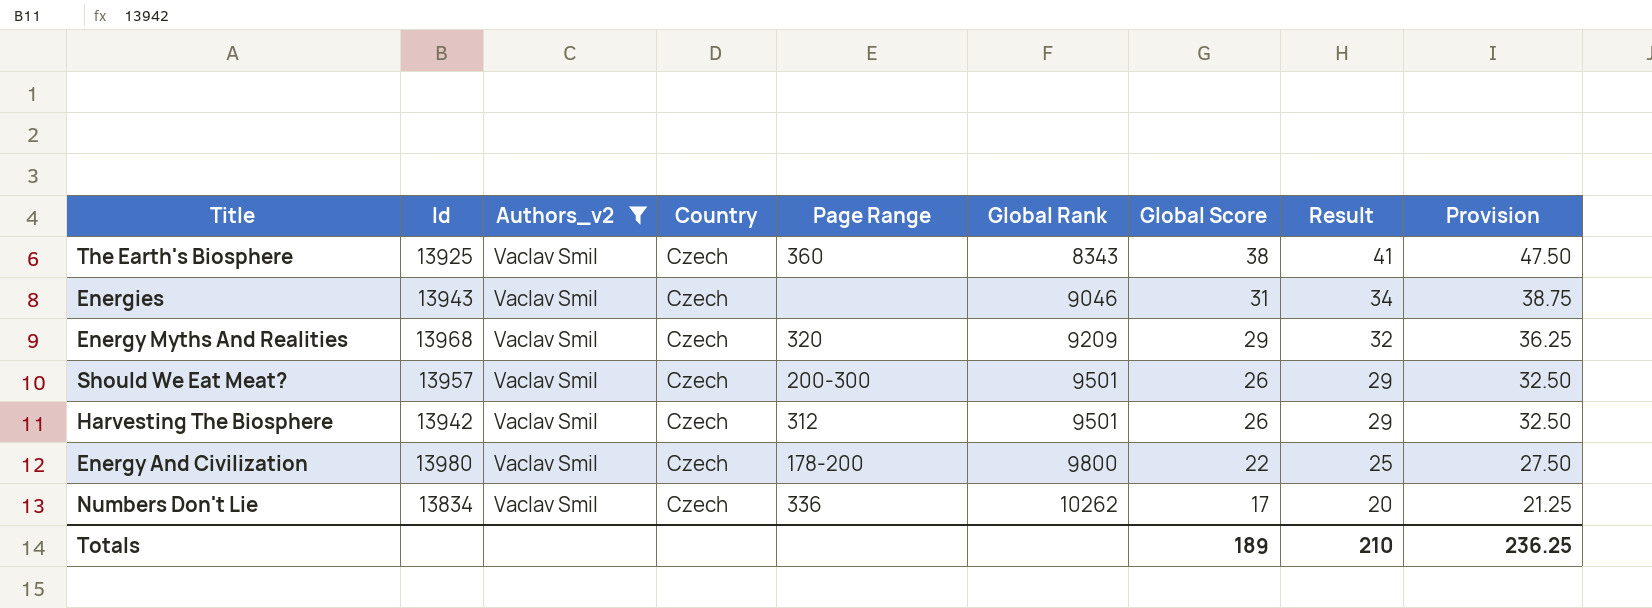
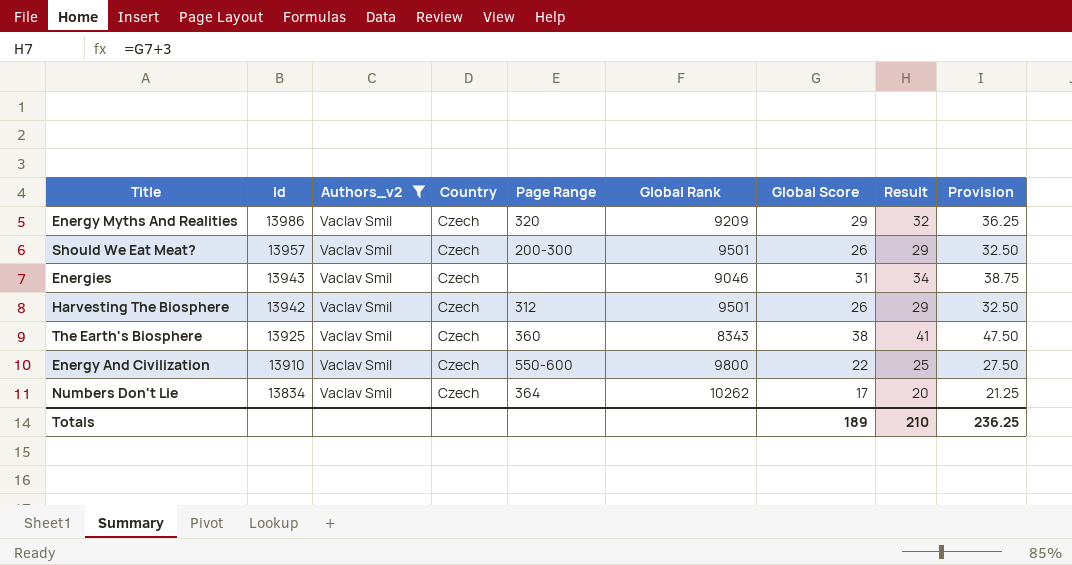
row order: Global Rank ascending -> Id descending
Energy Myths And Realities | Id: 13968 -> 13986
Energy And Civilization | Id: 13980 -> 13910
Energy And Civilization | Page Range: 178-200 -> 550-600
Numbers Don't Lie | Page Range: 336 -> 364

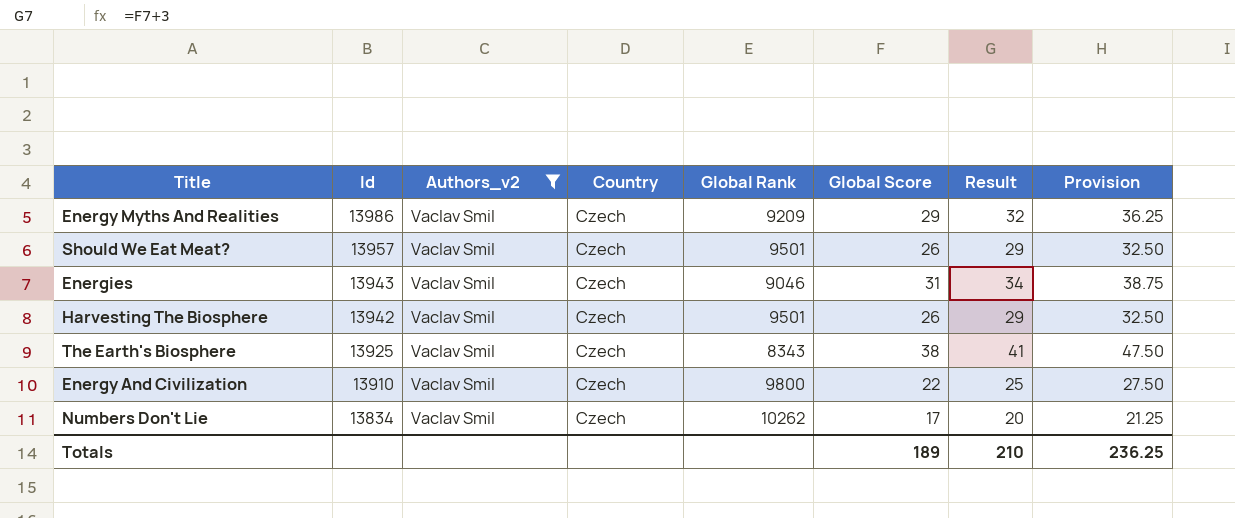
column Page Range | position: 5 -> none

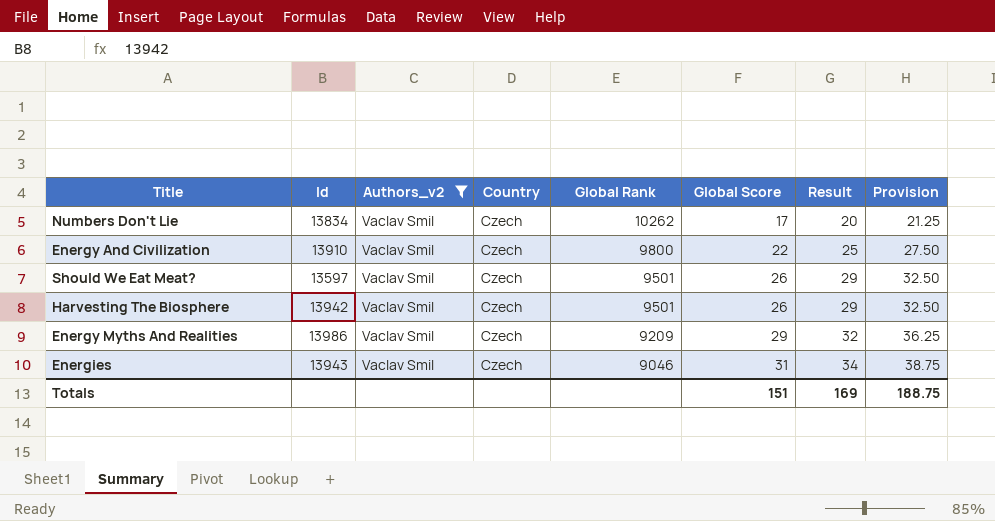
row order: Id descending -> Global Rank descending
row The Earth's Biosphere: 13925 | Vaclav Smil | Czech | 8343 | 38 | 41 | 47.50 -> none
Should We Eat Meat? | Id: 13957 -> 13597
Totals | Global Score: 189 -> 151
Totals | Result: 210 -> 169
Totals | Provision: 236.25 -> 188.75

